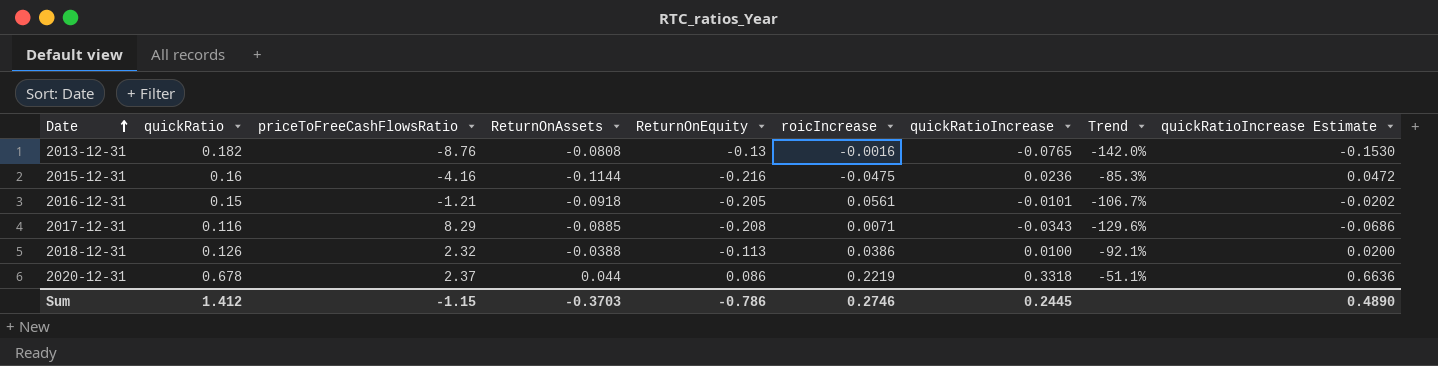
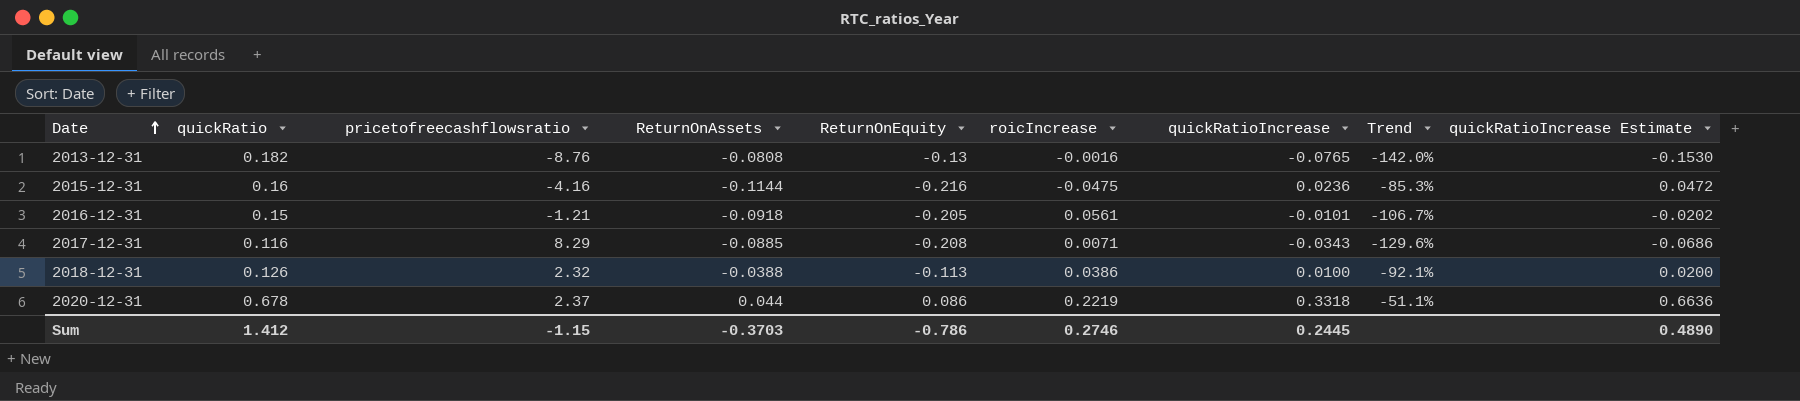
column name: priceToFreeCashFlowsRatio -> pricetofreecashflowsratio

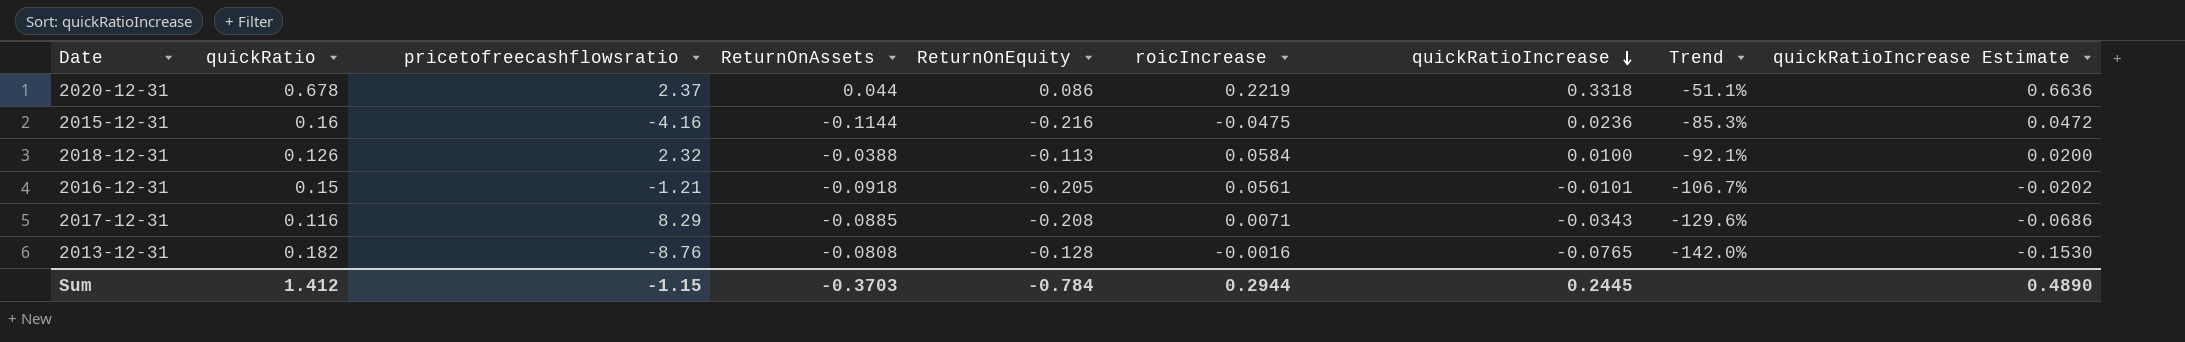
row order: Date ascending -> quickRatioIncrease descending
2018-12-31 | roicIncrease: 0.0386 -> 0.0584
2013-12-31 | ReturnOnEquity: -0.13 -> -0.128
Sum | ReturnOnEquity: -0.786 -> -0.784
Sum | roicIncrease: 0.2746 -> 0.2944

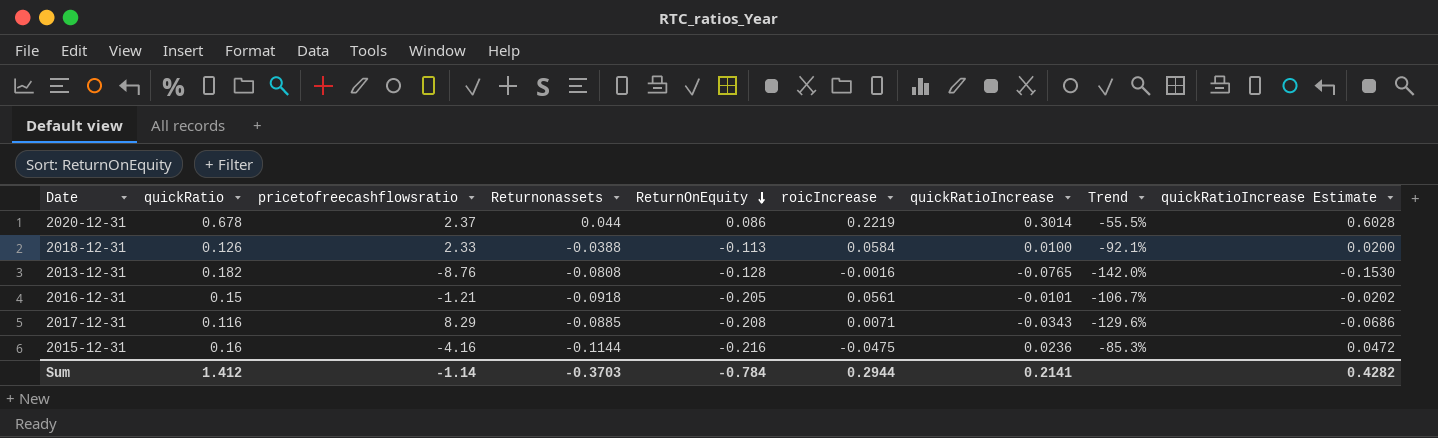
row order: quickRatioIncrease descending -> ReturnOnEquity descending
column name: ReturnOnAssets -> Returnonassets
2020-12-31 | quickRatioIncrease: 0.3318 -> 0.3014
2020-12-31 | Trend: -51.1% -> -55.5%
2020-12-31 | quickRatioIncrease Estimate: 0.6636 -> 0.6028
2018-12-31 | pricetofreecashflowsratio: 2.32 -> 2.33
Sum | pricetofreecashflowsratio: -1.15 -> -1.14
Sum | quickRatioIncrease: 0.2445 -> 0.2141
Sum | quickRatioIncrease Estimate: 0.4890 -> 0.4282

